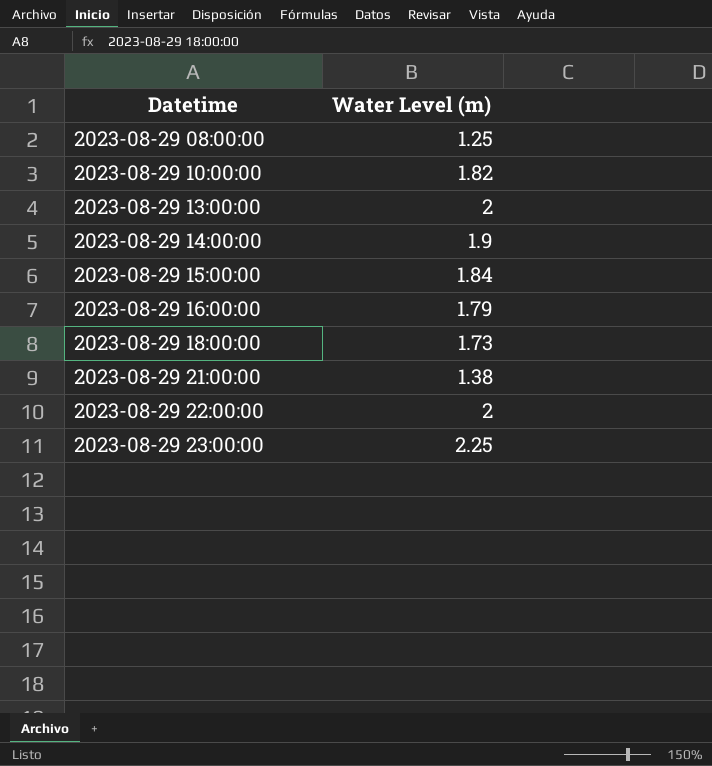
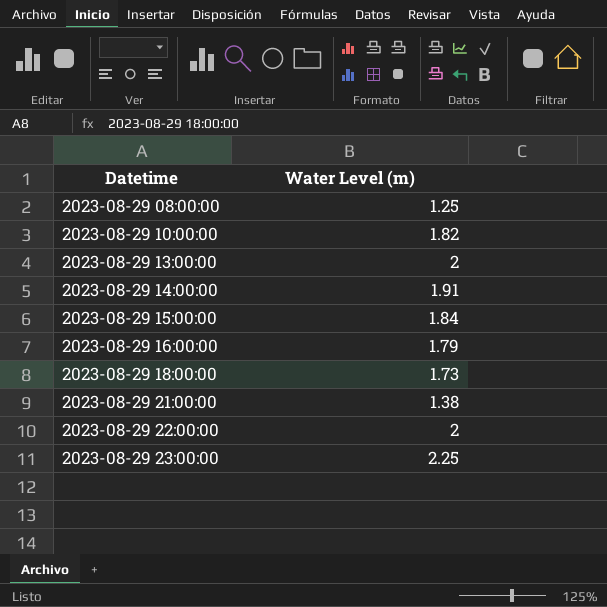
2023-08-29 14:00:00 | Water Level (m): 1.9 -> 1.91

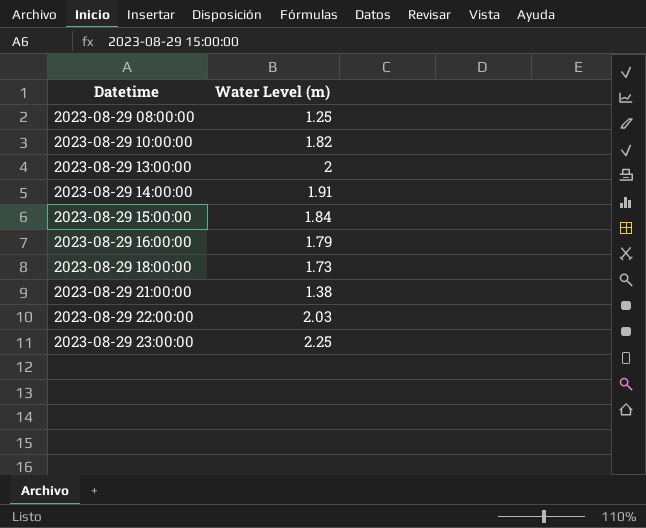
2023-08-29 22:00:00 | Water Level (m): 2 -> 2.03

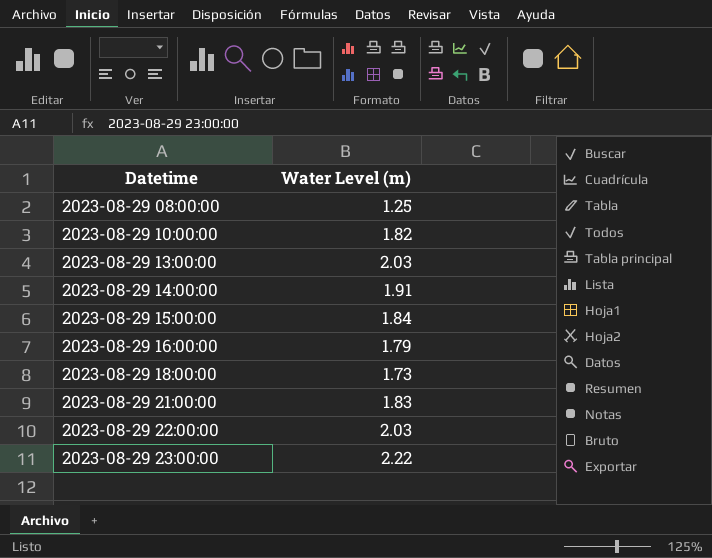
2023-08-29 13:00:00 | Water Level (m): 2 -> 2.03
2023-08-29 21:00:00 | Water Level (m): 1.38 -> 1.83
2023-08-29 23:00:00 | Water Level (m): 2.25 -> 2.22

